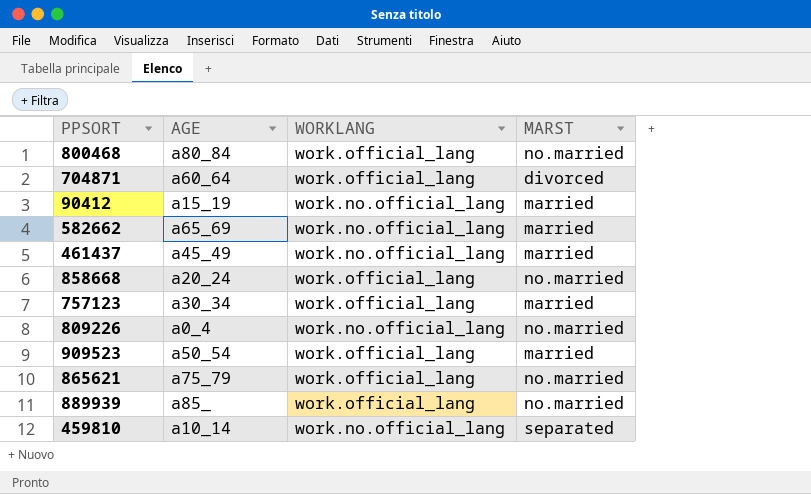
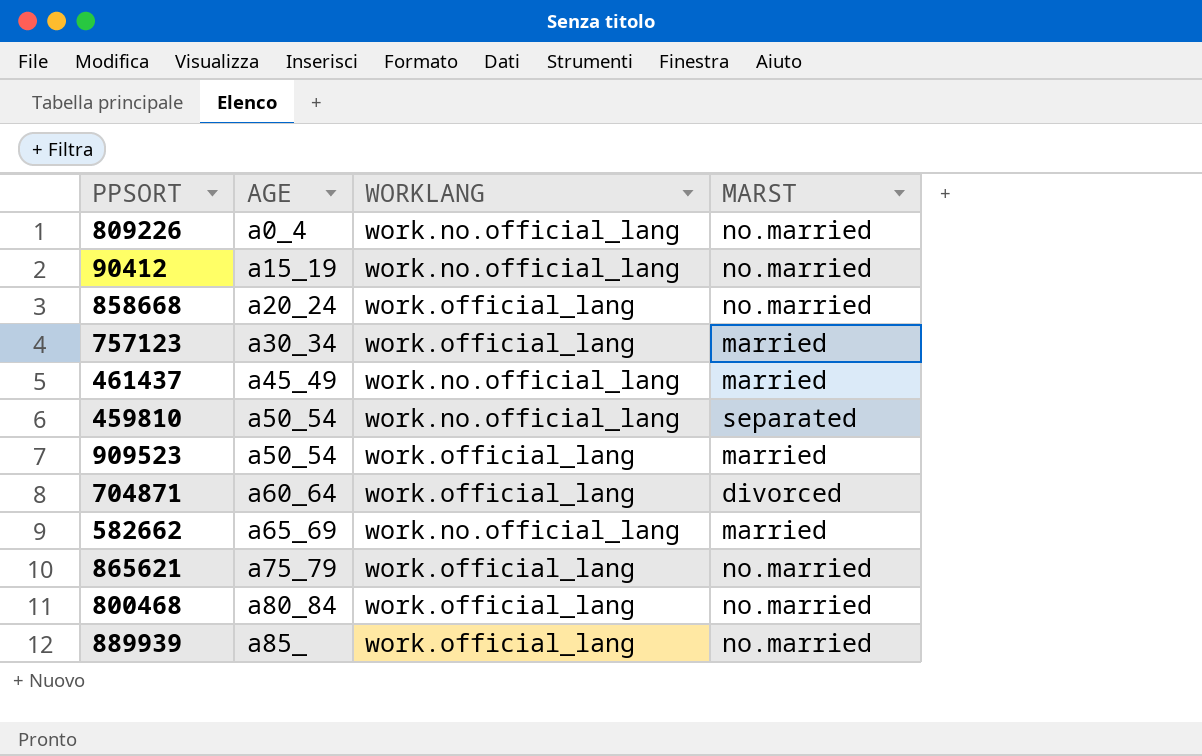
row order: none -> AGE ascending
90412 | MARST: married -> no.married
459810 | AGE: a10_14 -> a50_54

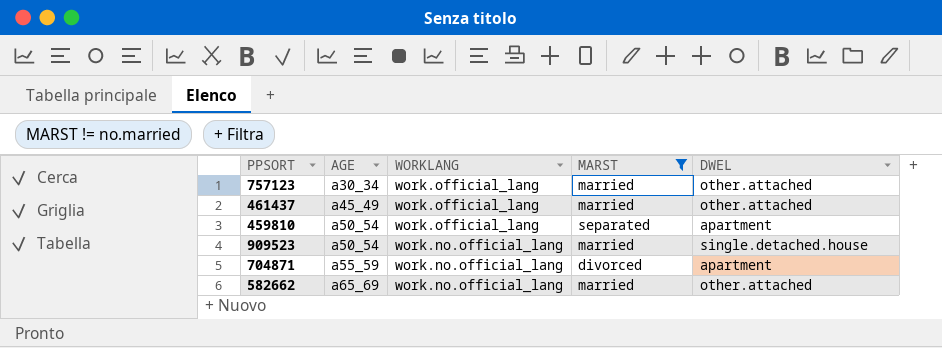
filter: none -> MARST != no.married
column DWEL | position: none -> 5
461437 | WORKLANG: work.no.official_lang -> work.official_lang
459810 | WORKLANG: work.no.official_lang -> work.official_lang
909523 | WORKLANG: work.official_lang -> work.no.official_lang
704871 | AGE: a60_64 -> a55_59
704871 | WORKLANG: work.official_lang -> work.no.official_lang

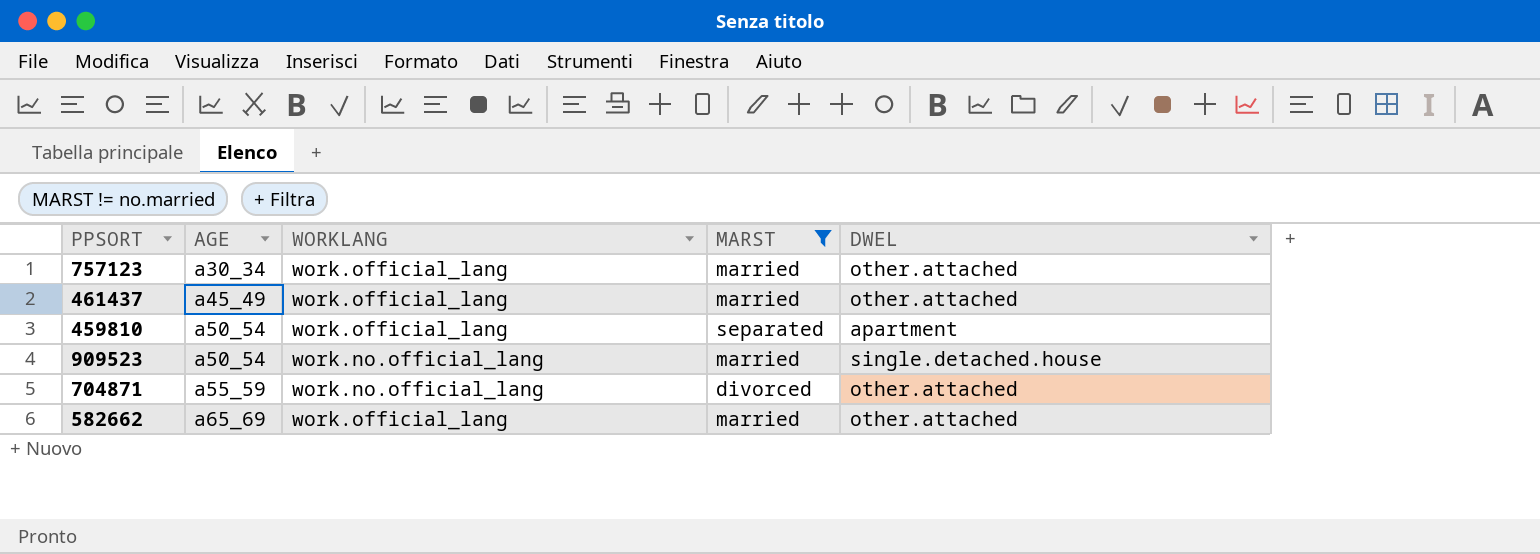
704871 | DWEL: apartment -> other.attached
582662 | WORKLANG: work.no.official_lang -> work.official_lang

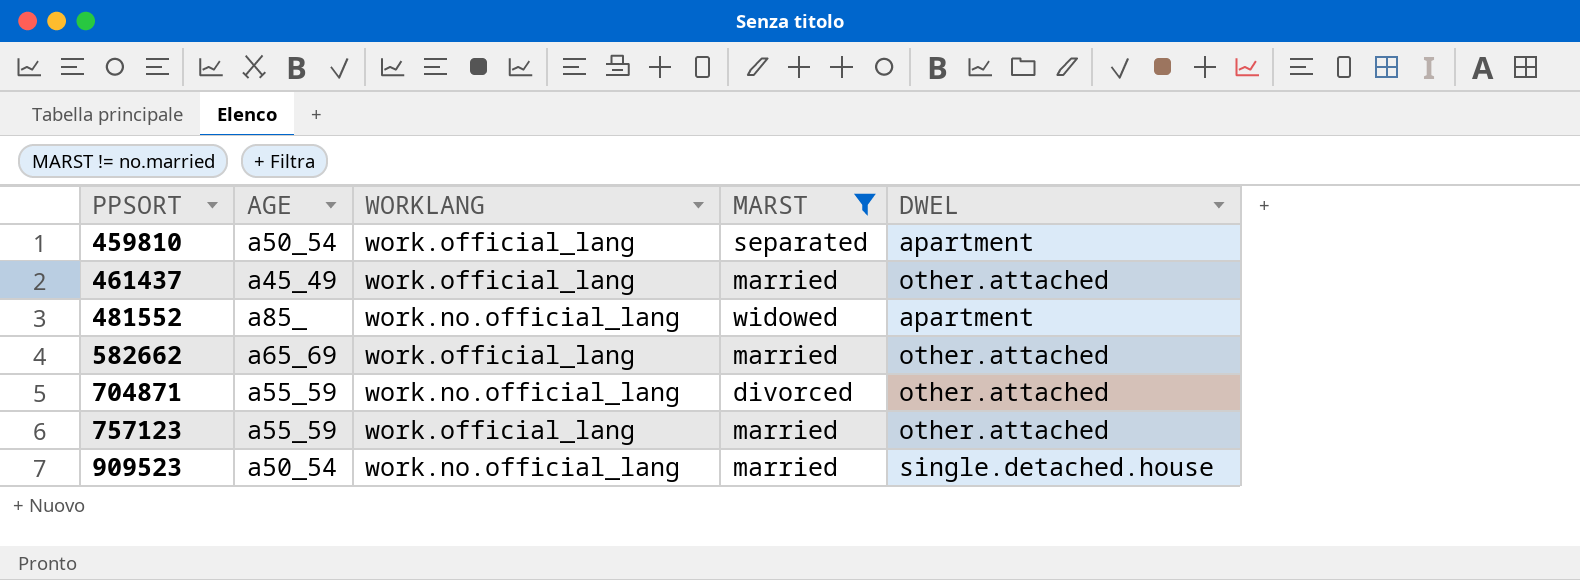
row order: AGE ascending -> PPSORT ascending
row 481552: none -> a85_ | work.no.official_lang | widowed | apartment
757123 | AGE: a30_34 -> a55_59

